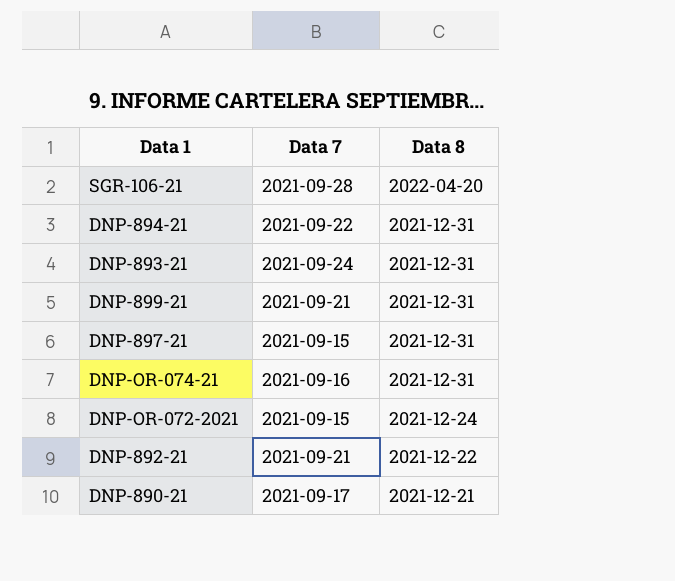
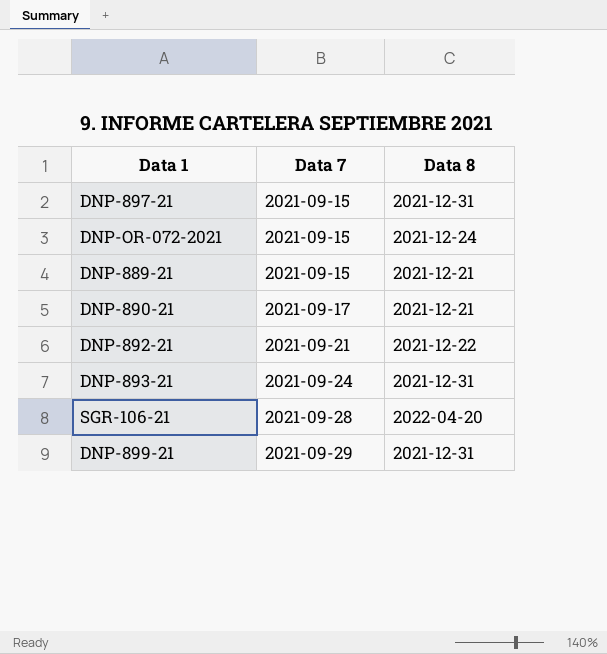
row order: Data 8 descending -> Data 7 ascending
row DNP-894-21: 2021-09-22 | 2021-12-31 -> none
row DNP-OR-074-21: 2021-09-16 | 2021-12-31 -> none
row DNP-889-21: none -> 2021-09-15 | 2021-12-21
DNP-899-21 | Data 7: 2021-09-21 -> 2021-09-29

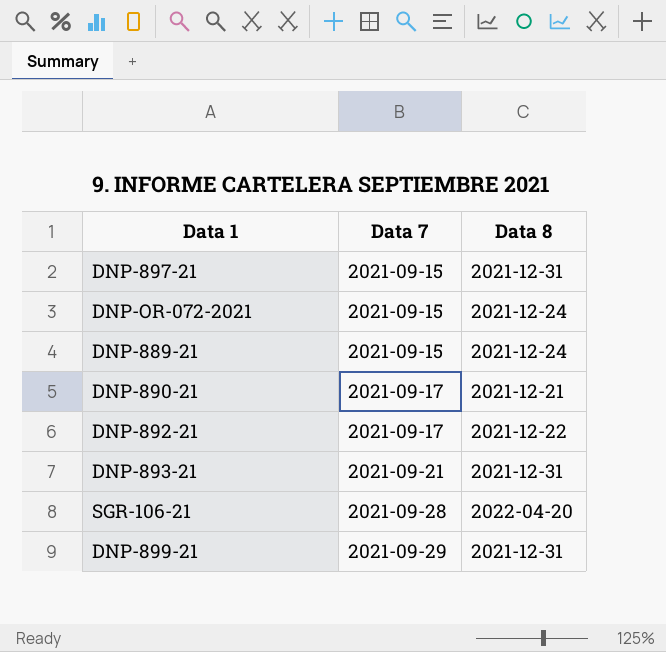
DNP-889-21 | Data 8: 2021-12-21 -> 2021-12-24
DNP-892-21 | Data 7: 2021-09-21 -> 2021-09-17
DNP-893-21 | Data 7: 2021-09-24 -> 2021-09-21

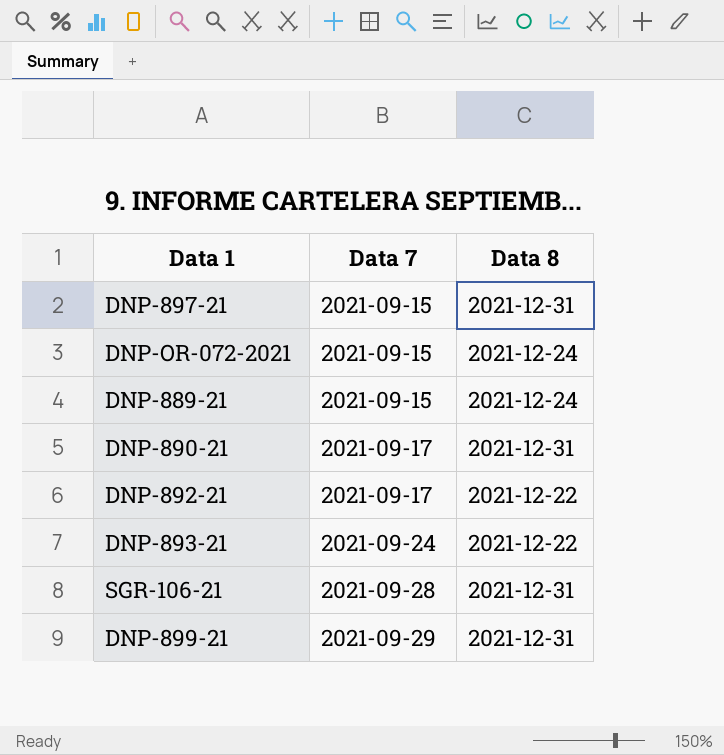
DNP-890-21 | Data 8: 2021-12-21 -> 2021-12-31
DNP-893-21 | Data 7: 2021-09-21 -> 2021-09-24
DNP-893-21 | Data 8: 2021-12-31 -> 2021-12-22
SGR-106-21 | Data 8: 2022-04-20 -> 2021-12-31

